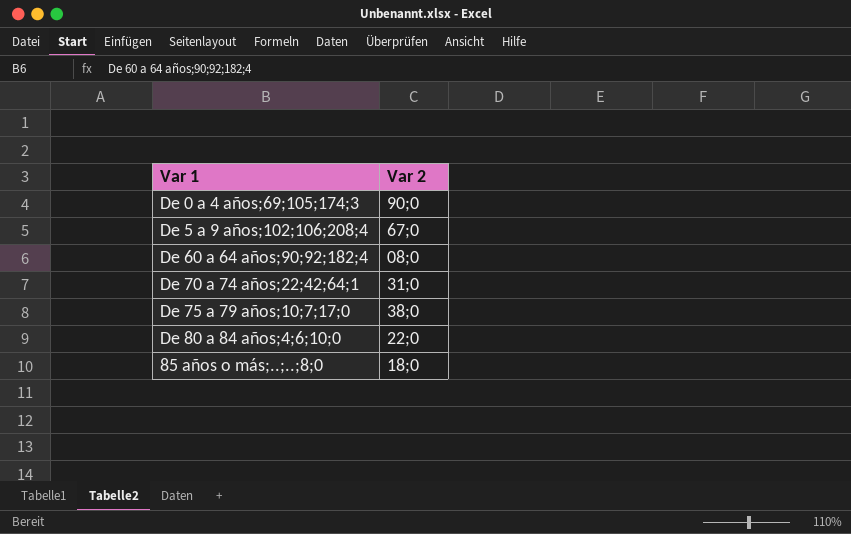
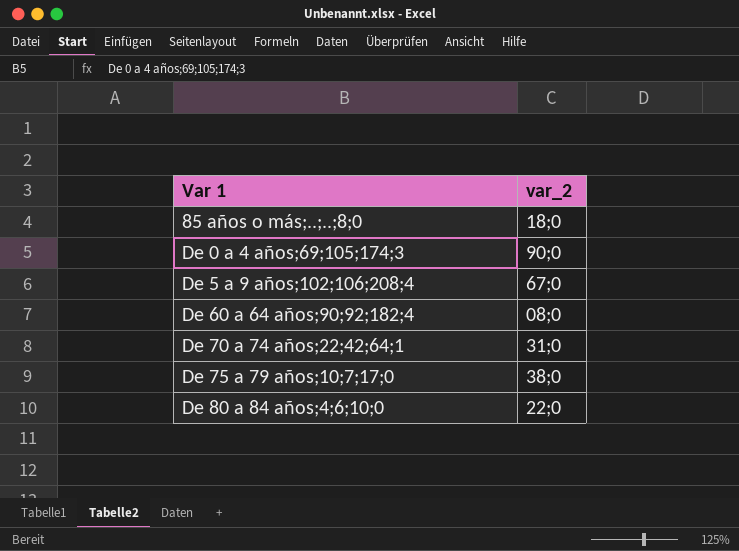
row order: none -> Var 1 ascending
column name: Var 2 -> var_2

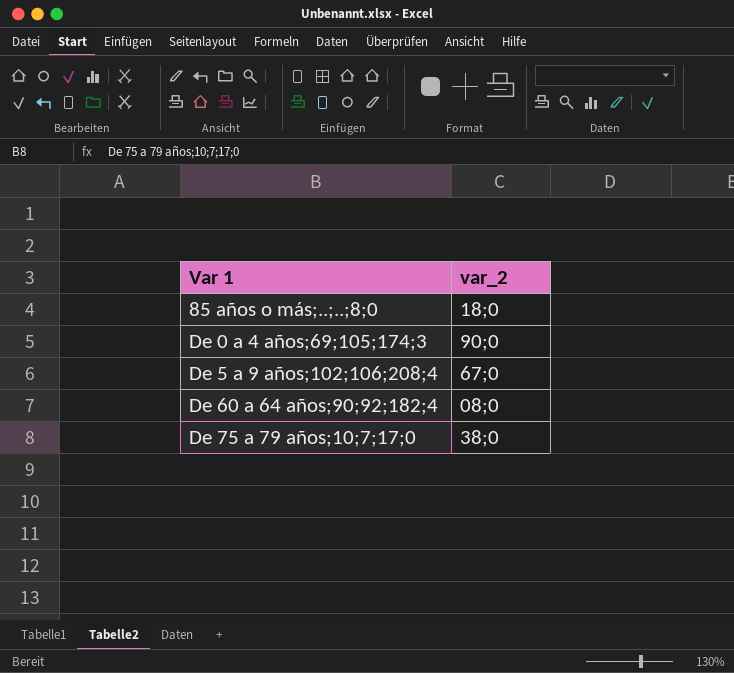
row De 70 a 74 años;22;42;64;1: 31;0 -> none
row De 80 a 84 años;4;6;10;0: 22;0 -> none

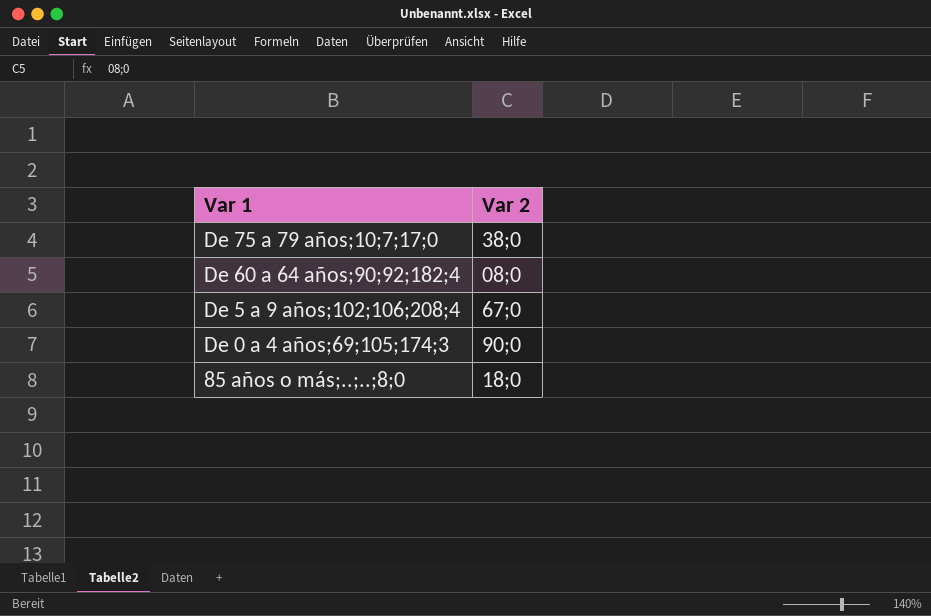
row order: Var 1 ascending -> Var 1 descending
column name: var_2 -> Var 2

